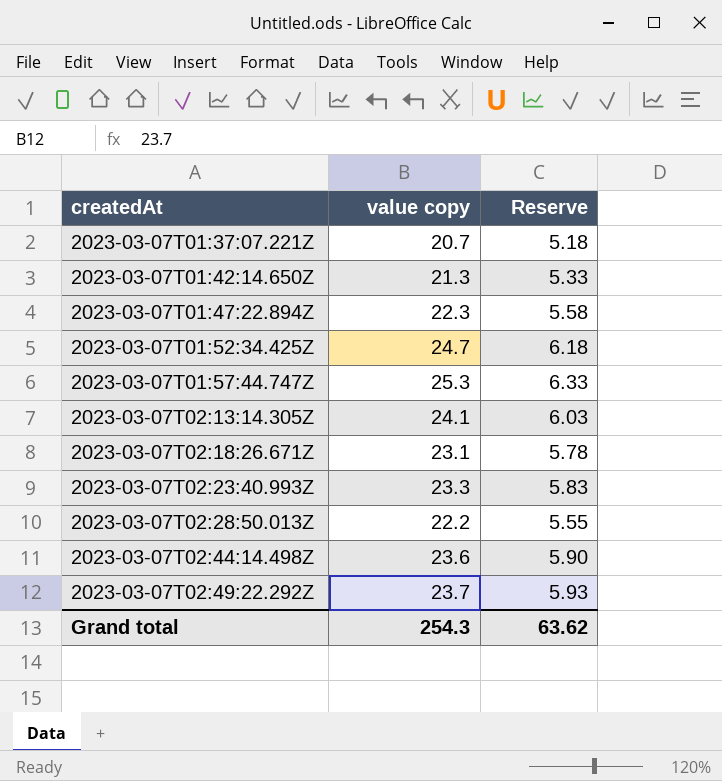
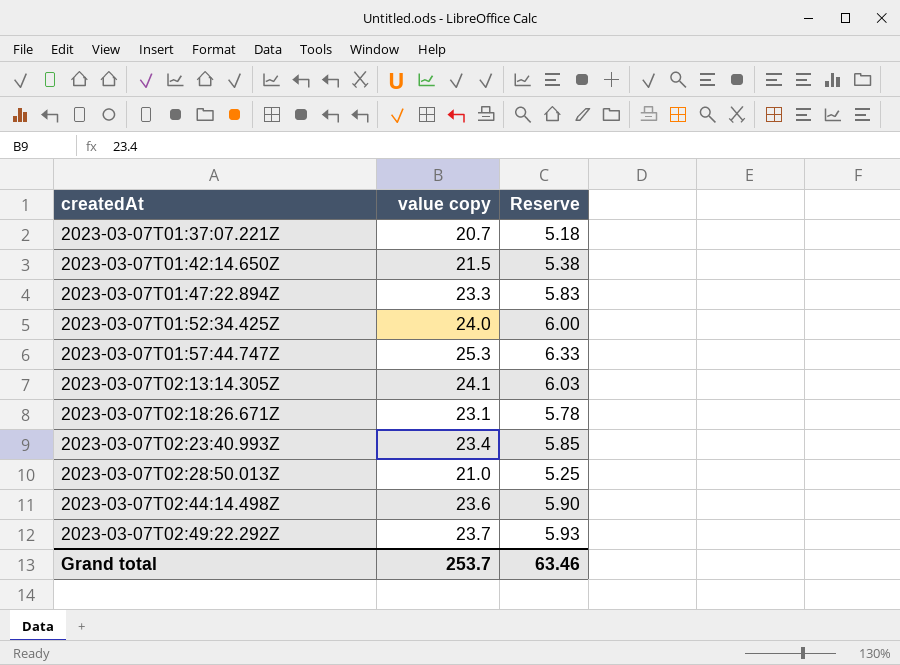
2023-03-07T01:42:14.650Z | value copy: 21.3 -> 21.5
2023-03-07T01:42:14.650Z | Reserve: 5.33 -> 5.38
2023-03-07T01:47:22.894Z | value copy: 22.3 -> 23.3
2023-03-07T01:47:22.894Z | Reserve: 5.58 -> 5.83
2023-03-07T01:52:34.425Z | value copy: 24.7 -> 24.0
2023-03-07T01:52:34.425Z | Reserve: 6.18 -> 6.00
2023-03-07T02:23:40.993Z | value copy: 23.3 -> 23.4
2023-03-07T02:23:40.993Z | Reserve: 5.83 -> 5.85
2023-03-07T02:28:50.013Z | value copy: 22.2 -> 21.0
2023-03-07T02:28:50.013Z | Reserve: 5.55 -> 5.25
Grand total | value copy: 254.3 -> 253.7
Grand total | Reserve: 63.62 -> 63.46

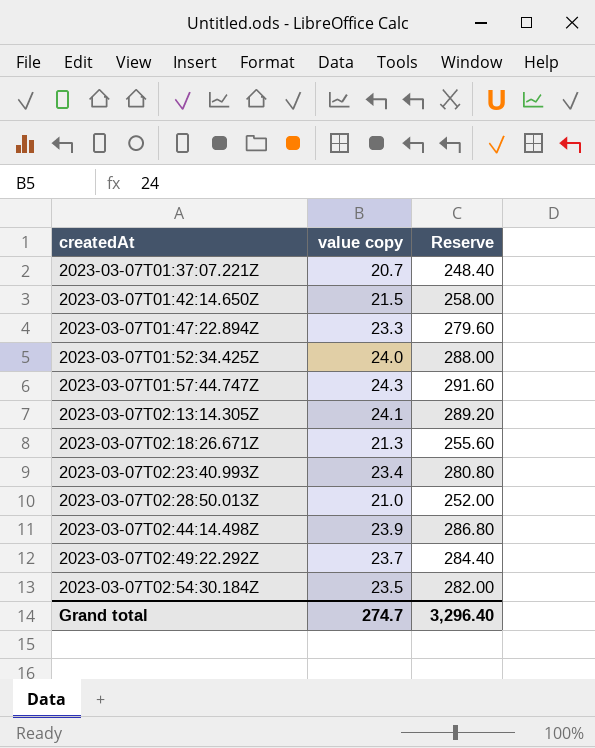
column Reserve | formula: [value copy] * 0.25 -> [value copy] * 12
2023-03-07T01:57:44.747Z | value copy: 25.3 -> 24.3
2023-03-07T02:18:26.671Z | value copy: 23.1 -> 21.3
2023-03-07T02:44:14.498Z | value copy: 23.6 -> 23.9
row 2023-03-07T02:54:30.184Z: none -> 23.5 | 282.00
Grand total | value copy: 253.7 -> 274.7
Grand total | Reserve: 63.46 -> 3,296.40

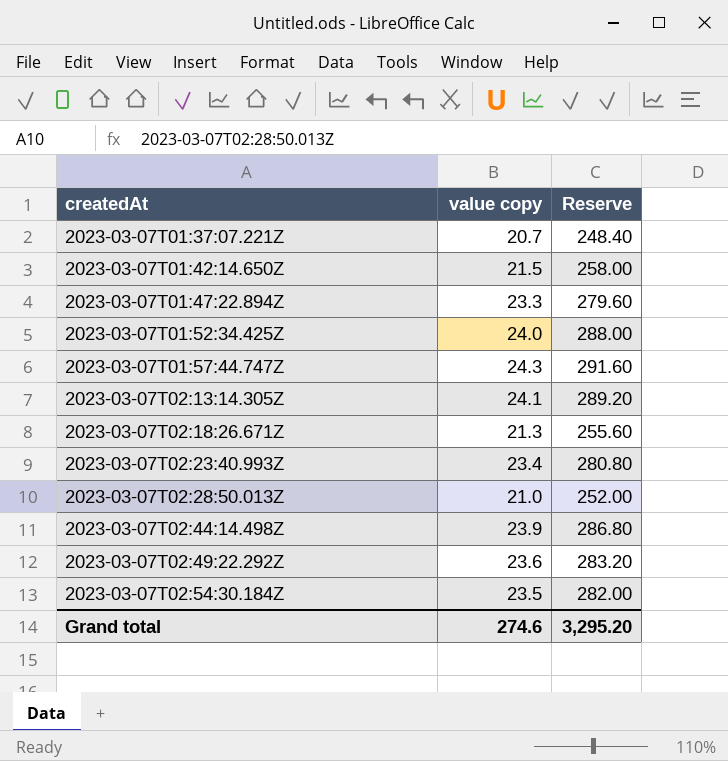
2023-03-07T02:49:22.292Z | value copy: 23.7 -> 23.6
2023-03-07T02:49:22.292Z | Reserve: 284.40 -> 283.20
Grand total | value copy: 274.7 -> 274.6
Grand total | Reserve: 3,296.40 -> 3,295.20

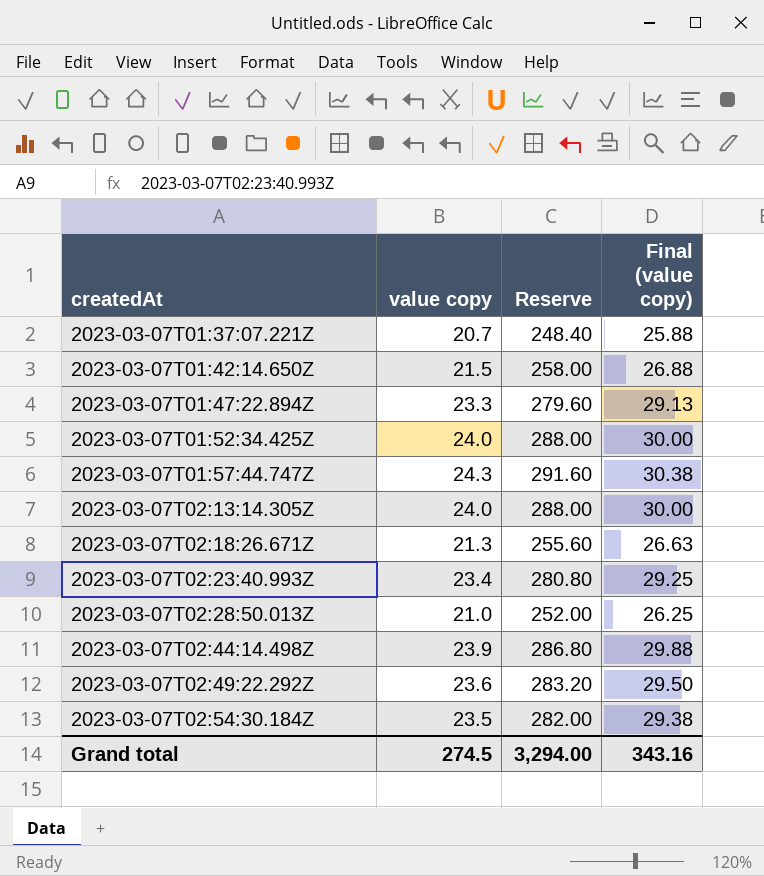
column Final (value copy) | formula: none -> [value copy] * 1.25
2023-03-07T02:13:14.305Z | value copy: 24.1 -> 24.0
2023-03-07T02:13:14.305Z | Reserve: 289.20 -> 288.00
Grand total | value copy: 274.6 -> 274.5
Grand total | Reserve: 3,295.20 -> 3,294.00

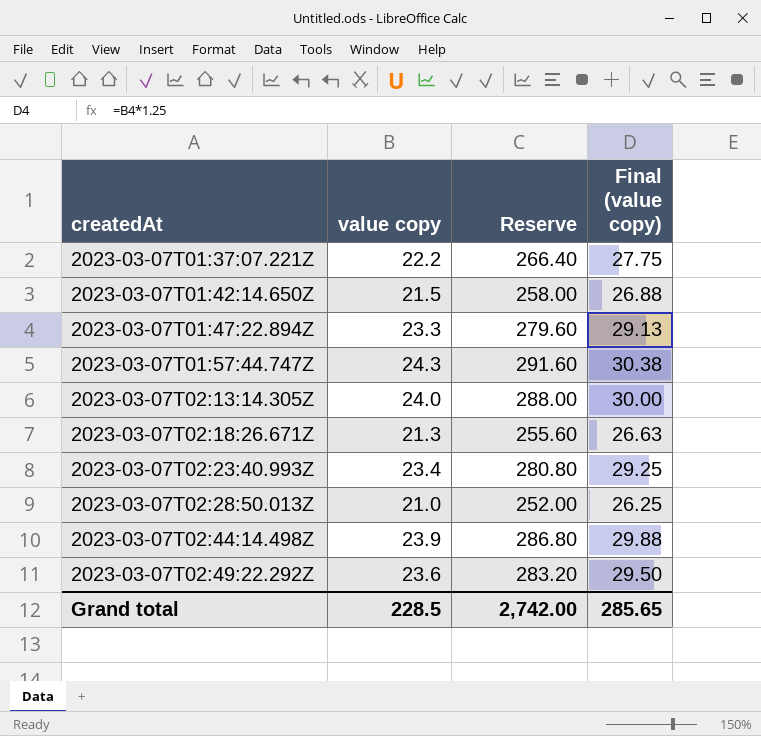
row 2023-03-07T01:52:34.425Z: 24.0 | 288.00 | 30.00 -> none
row 2023-03-07T02:54:30.184Z: 23.5 | 282.00 | 29.38 -> none
2023-03-07T01:37:07.221Z | value copy: 20.7 -> 22.2
2023-03-07T01:37:07.221Z | Reserve: 248.40 -> 266.40
2023-03-07T01:37:07.221Z | Final (value copy): 25.88 -> 27.75
Grand total | value copy: 274.5 -> 228.5
Grand total | Reserve: 3,294.00 -> 2,742.00
Grand total | Final (value copy): 343.16 -> 285.65

